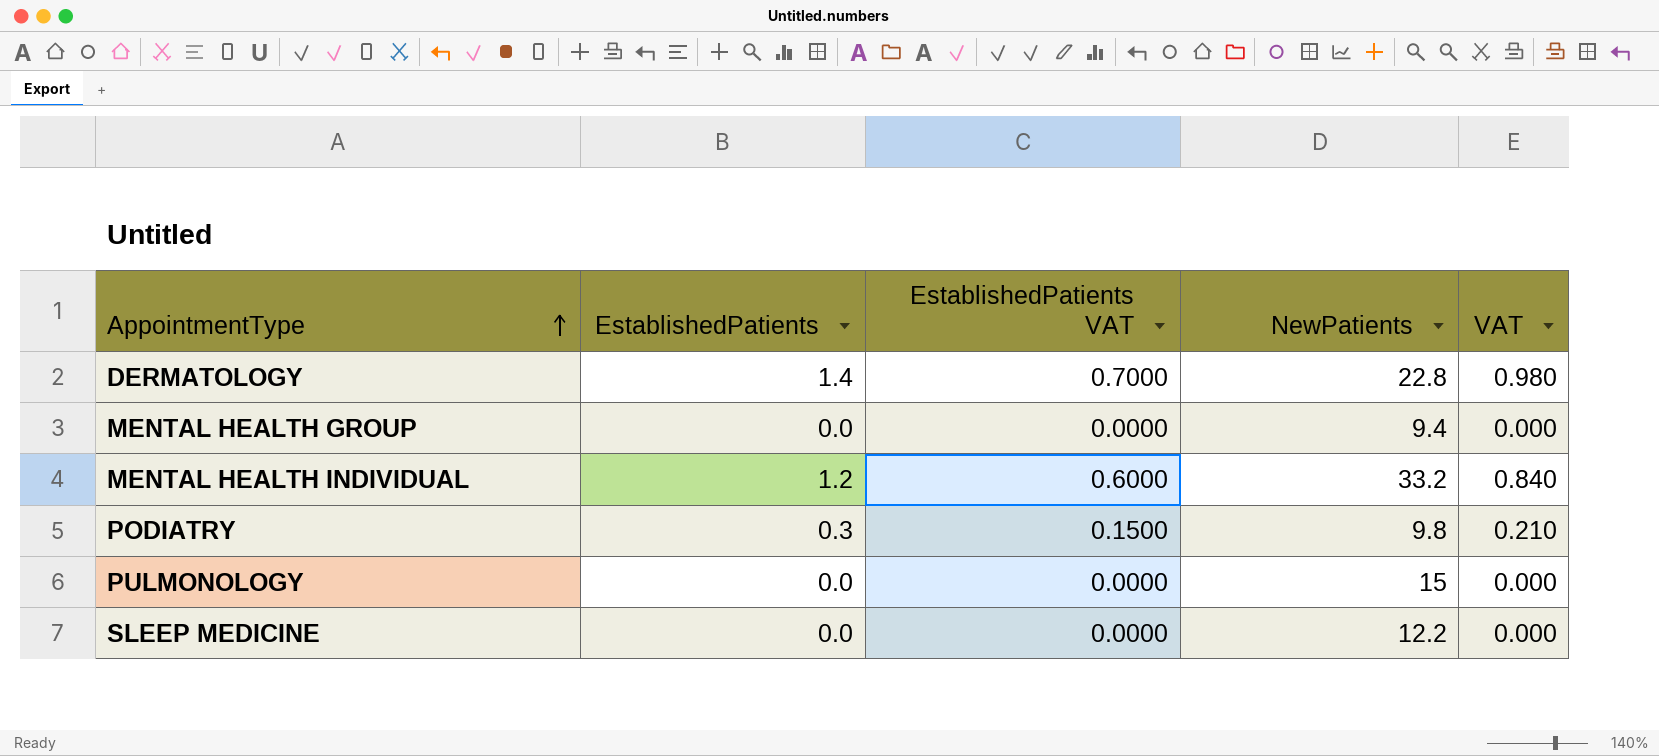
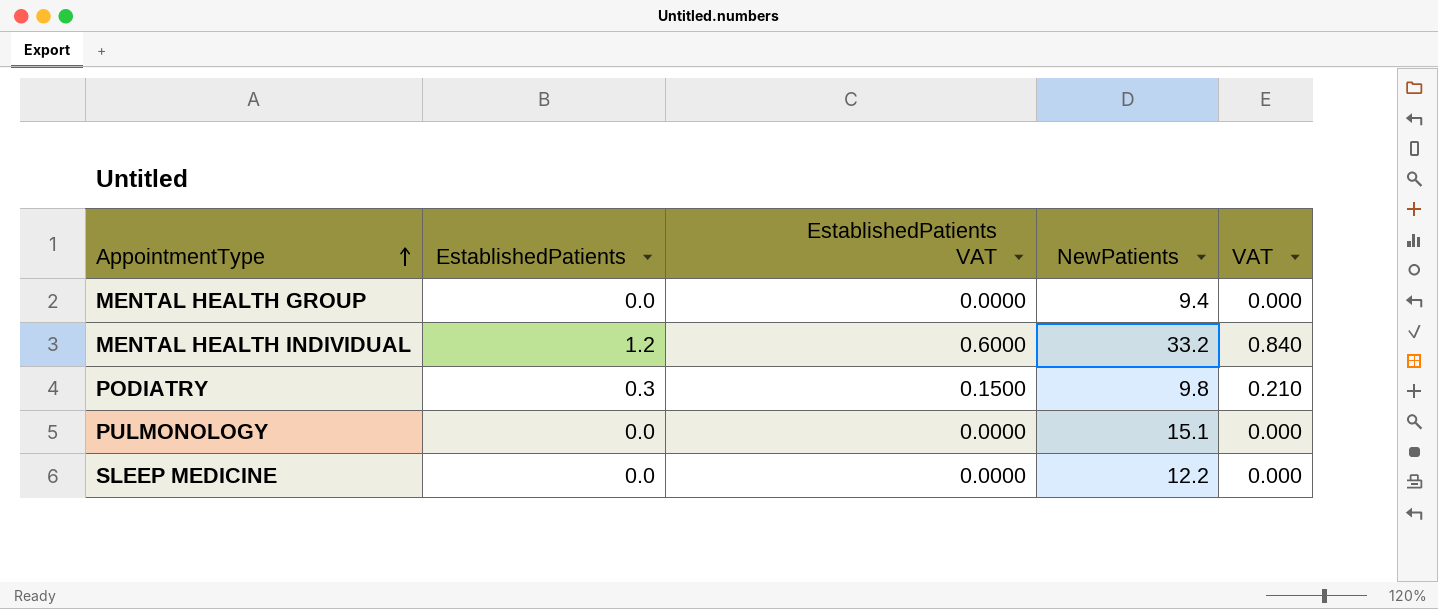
row DERMATOLOGY: 1.4 | 0.7000 | 22.8 | 0.980 -> none
PULMONOLOGY | NewPatients: 15 -> 15.1

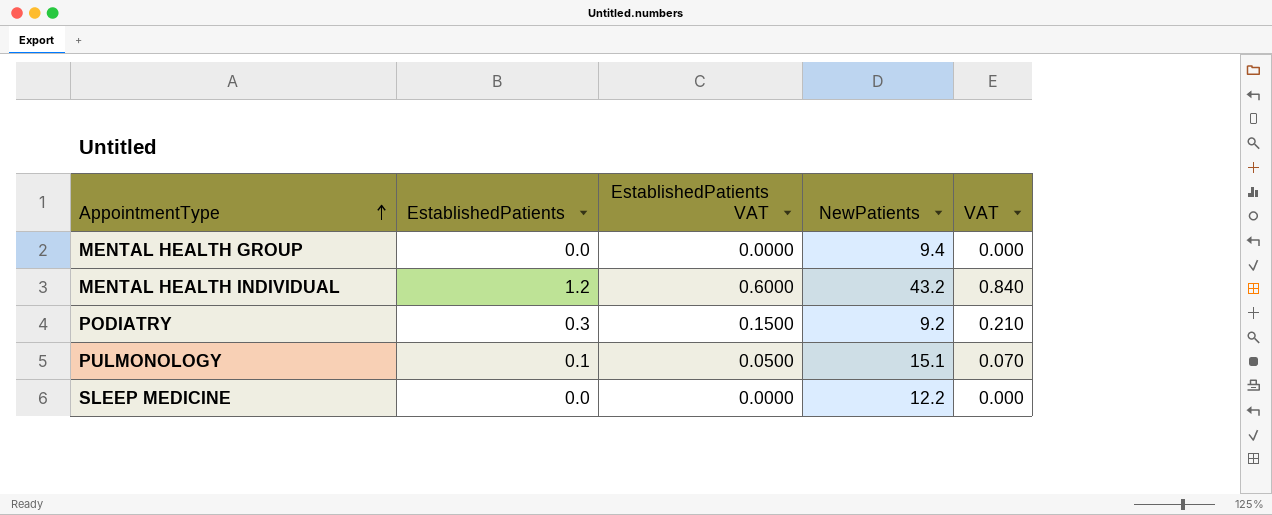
MENTAL HEALTH INDIVIDUAL | NewPatients: 33.2 -> 43.2
PODIATRY | NewPatients: 9.8 -> 9.2
PULMONOLOGY | EstablishedPatients: 0.0 -> 0.1
PULMONOLOGY | EstablishedPatients VAT: 0.0000 -> 0.0500
PULMONOLOGY | VAT: 0.000 -> 0.070

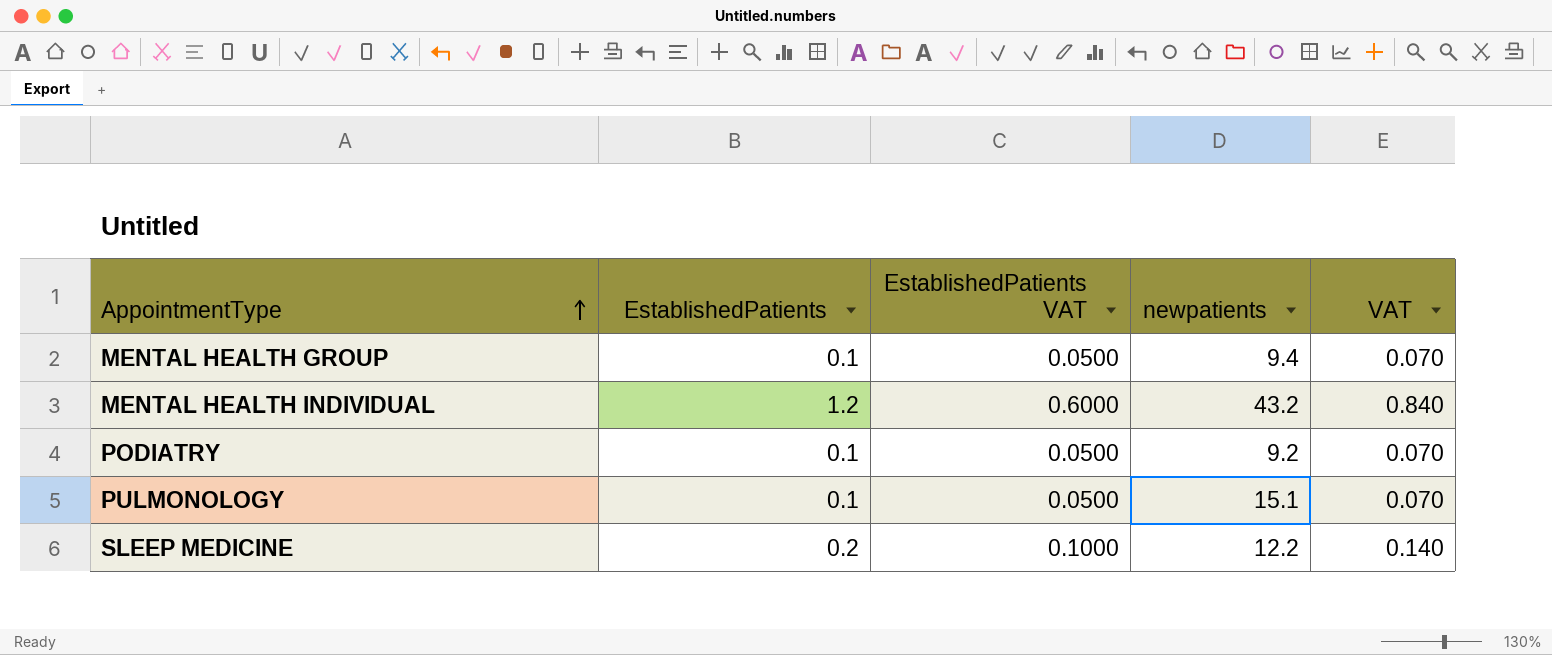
column name: NewPatients -> newpatients
MENTAL HEALTH GROUP | EstablishedPatients: 0.0 -> 0.1
MENTAL HEALTH GROUP | EstablishedPatients VAT: 0.0000 -> 0.0500
MENTAL HEALTH GROUP | VAT: 0.000 -> 0.070
PODIATRY | EstablishedPatients: 0.3 -> 0.1
PODIATRY | EstablishedPatients VAT: 0.1500 -> 0.0500
PODIATRY | VAT: 0.210 -> 0.070
SLEEP MEDICINE | EstablishedPatients: 0.0 -> 0.2
SLEEP MEDICINE | EstablishedPatients VAT: 0.0000 -> 0.1000
SLEEP MEDICINE | VAT: 0.000 -> 0.140

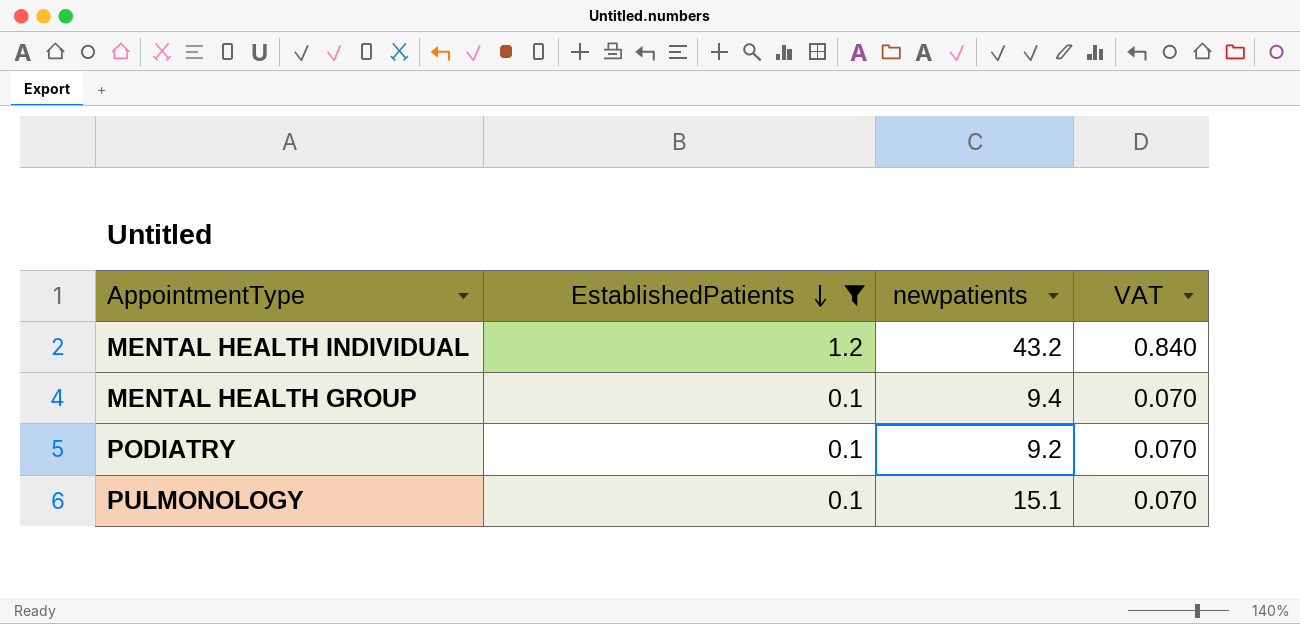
filter: none -> EstablishedPatients != 0.2
row order: AppointmentType ascending -> EstablishedPatients descending
column EstablishedPatients VAT | formula: [EstablishedPatients] * 0.5 -> none

